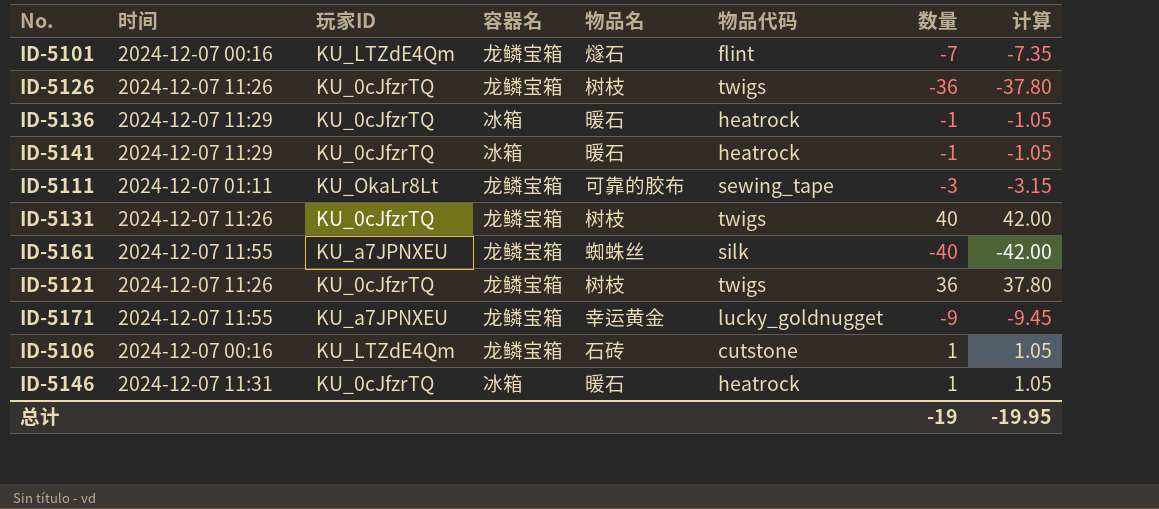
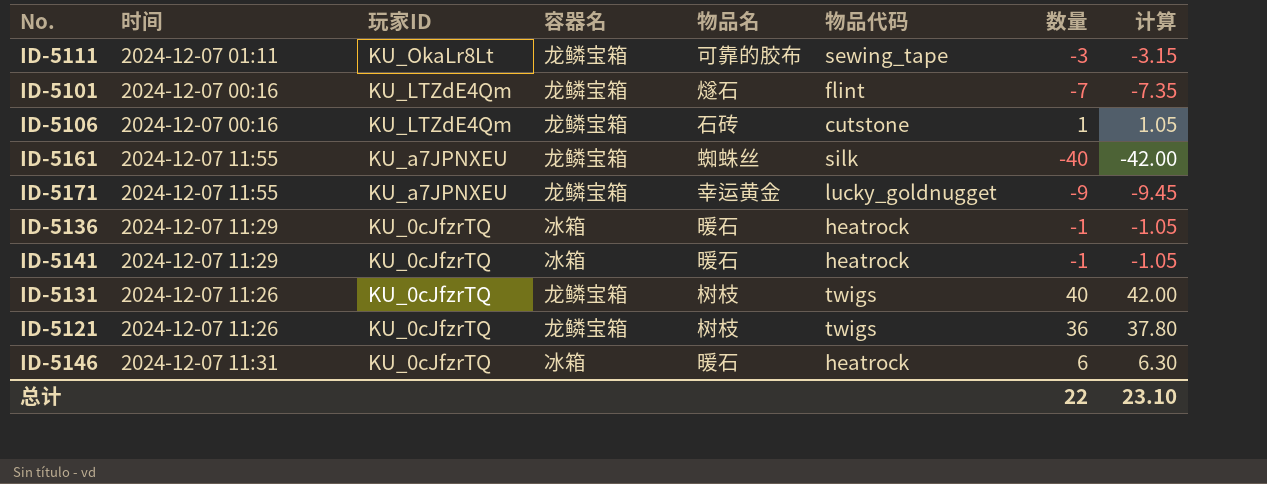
row order: none -> 玩家ID descending
row ID-5126: 2024-12-07 11:26 | KU_0cJfzrTQ | 龙鳞宝箱 | 树枝 | twigs | -36 | -37.80 -> none
ID-5146 | 数量: 1 -> 6
ID-5146 | 计算: 1.05 -> 6.30
总计 | 数量: -19 -> 22
总计 | 计算: -19.95 -> 23.10

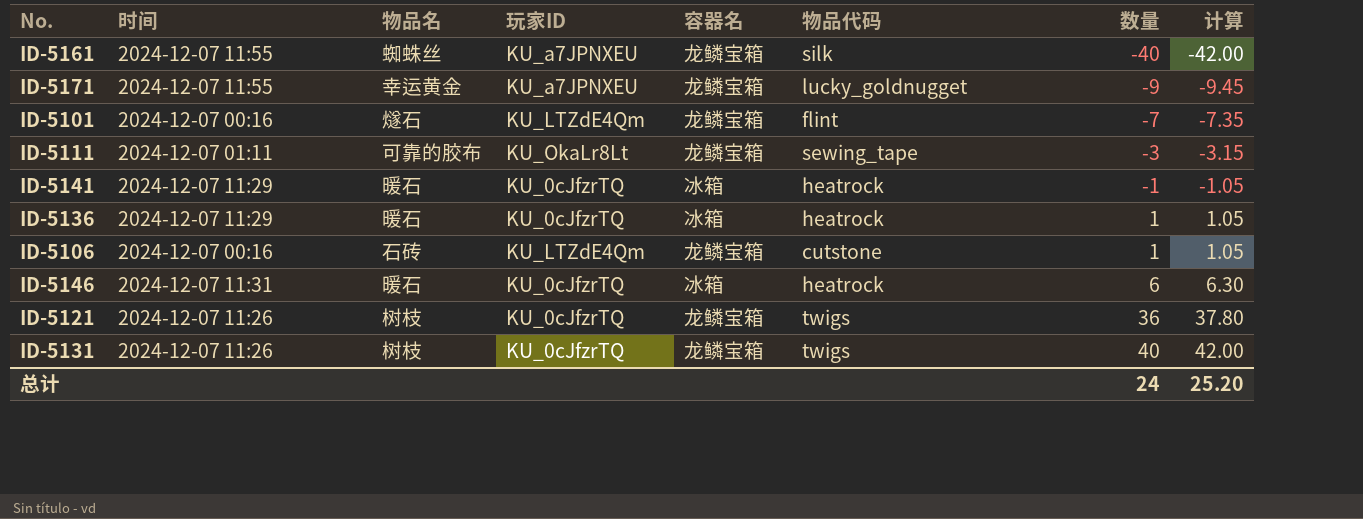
row order: 玩家ID descending -> 数量 ascending
column 物品名 | position: 5 -> 3
ID-5136 | 数量: -1 -> 1
ID-5136 | 计算: -1.05 -> 1.05
总计 | 数量: 22 -> 24
总计 | 计算: 23.10 -> 25.20

